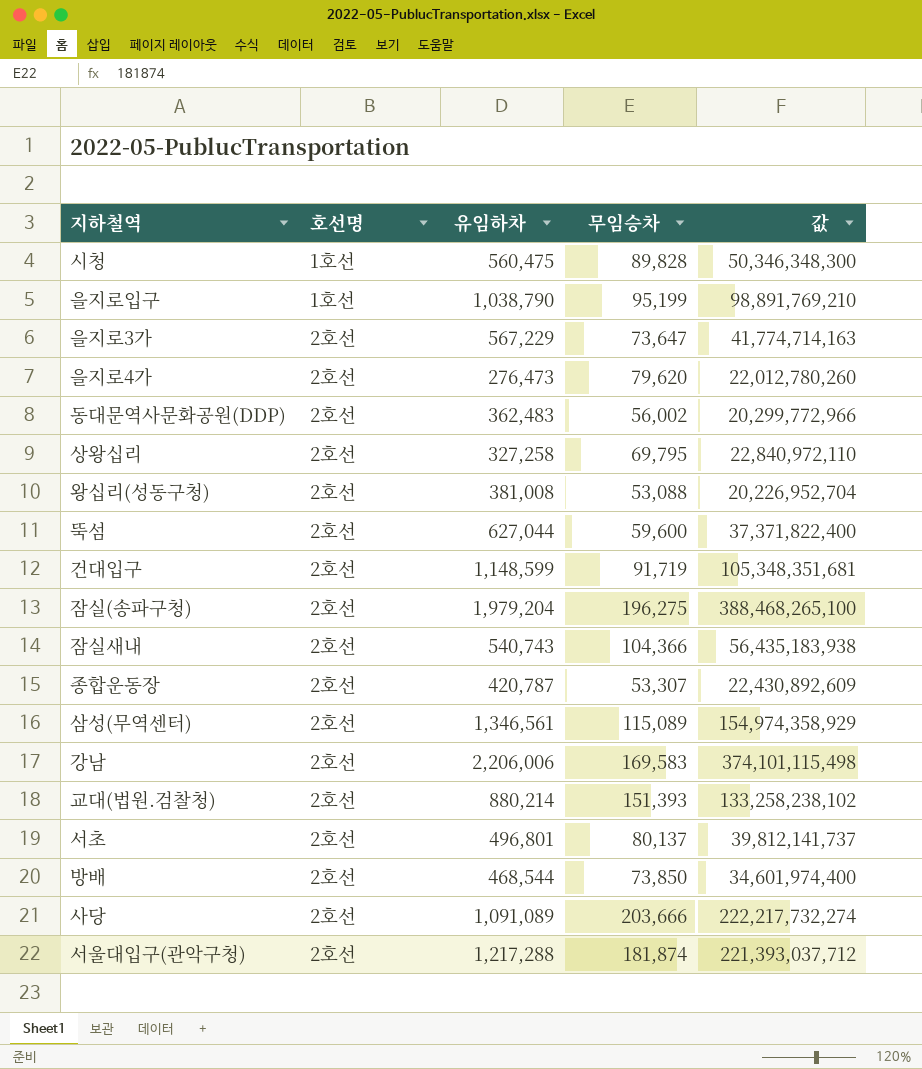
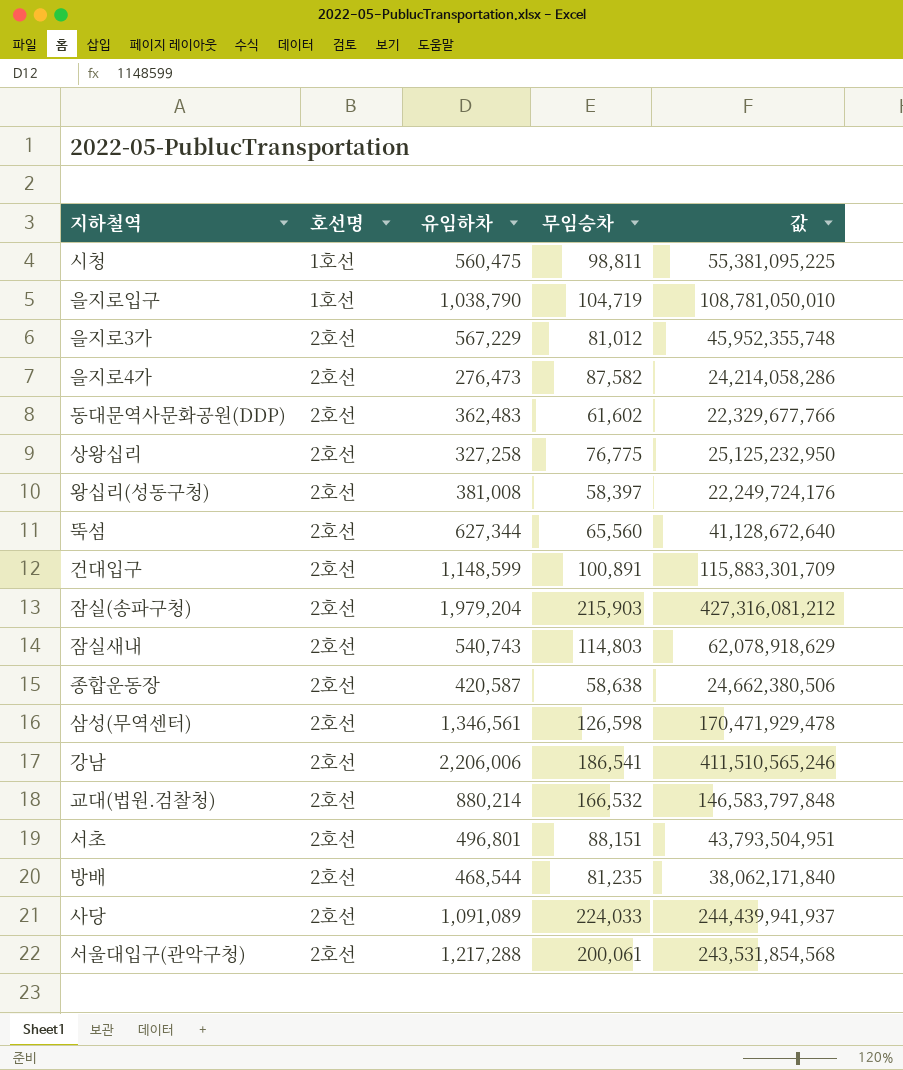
시청 | 무임승차: 89,828 -> 98,811
시청 | 값: 50,346,348,300 -> 55,381,095,225
을지로입구 | 무임승차: 95,199 -> 104,719
을지로입구 | 값: 98,891,769,210 -> 108,781,050,010
을지로3가 | 무임승차: 73,647 -> 81,012
을지로3가 | 값: 41,774,714,163 -> 45,952,355,748
을지로4가 | 무임승차: 79,620 -> 87,582
을지로4가 | 값: 22,012,780,260 -> 24,214,058,286
동대문역사문화공원(DDP) | 무임승차: 56,002 -> 61,602
동대문역사문화공원(DDP) | 값: 20,299,772,966 -> 22,329,677,766
상왕십리 | 무임승차: 69,795 -> 76,775
상왕십리 | 값: 22,840,972,110 -> 25,125,232,950
왕십리(성동구청) | 무임승차: 53,088 -> 58,397
왕십리(성동구청) | 값: 20,226,952,704 -> 22,249,724,176
뚝섬 | 유임하차: 627,044 -> 627,344
뚝섬 | 무임승차: 59,600 -> 65,560
뚝섬 | 값: 37,371,822,400 -> 41,128,672,640
건대입구 | 무임승차: 91,719 -> 100,891
건대입구 | 값: 105,348,351,681 -> 115,883,301,709
잠실(송파구청) | 무임승차: 196,275 -> 215,903
잠실(송파구청) | 값: 388,468,265,100 -> 427,316,081,212
잠실새내 | 무임승차: 104,366 -> 114,803
잠실새내 | 값: 56,435,183,938 -> 62,078,918,629
종합운동장 | 유임하차: 420,787 -> 420,587
종합운동장 | 무임승차: 53,307 -> 58,638
종합운동장 | 값: 22,430,892,609 -> 24,662,380,506
삼성(무역센터) | 무임승차: 115,089 -> 126,598
삼성(무역센터) | 값: 154,974,358,929 -> 170,471,929,478
강남 | 무임승차: 169,583 -> 186,541
강남 | 값: 374,101,115,498 -> 411,510,565,246
교대(법원.검찰청) | 무임승차: 151,393 -> 166,532
교대(법원.검찰청) | 값: 133,258,238,102 -> 146,583,797,848
서초 | 무임승차: 80,137 -> 88,151
서초 | 값: 39,812,141,737 -> 43,793,504,951
방배 | 무임승차: 73,850 -> 81,235
방배 | 값: 34,601,974,400 -> 38,062,171,840
사당 | 무임승차: 203,666 -> 224,033
사당 | 값: 222,217,732,274 -> 244,439,941,937
서울대입구(관악구청) | 무임승차: 181,874 -> 200,061
서울대입구(관악구청) | 값: 221,393,037,712 -> 243,531,854,568

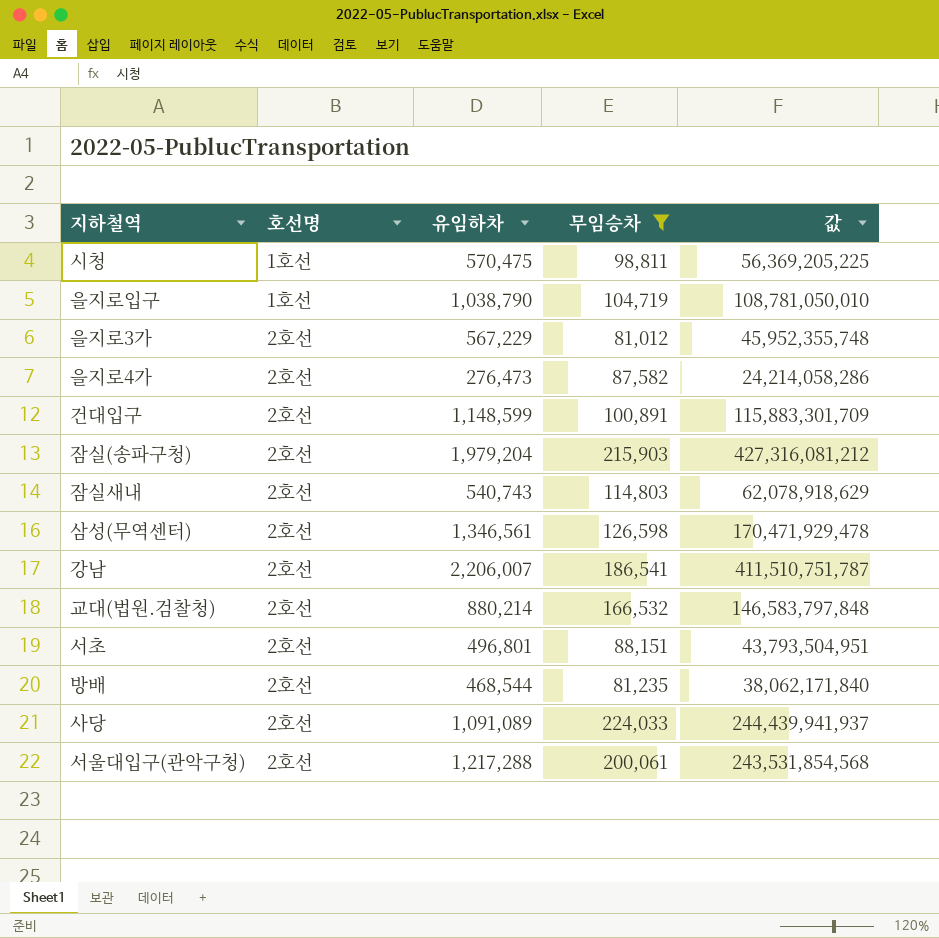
filter: none -> 무임승차 >= 81,012
시청 | 유임하차: 560,475 -> 570,475
시청 | 값: 55,381,095,225 -> 56,369,205,225
강남 | 유임하차: 2,206,006 -> 2,206,007
강남 | 값: 411,510,565,246 -> 411,510,751,787

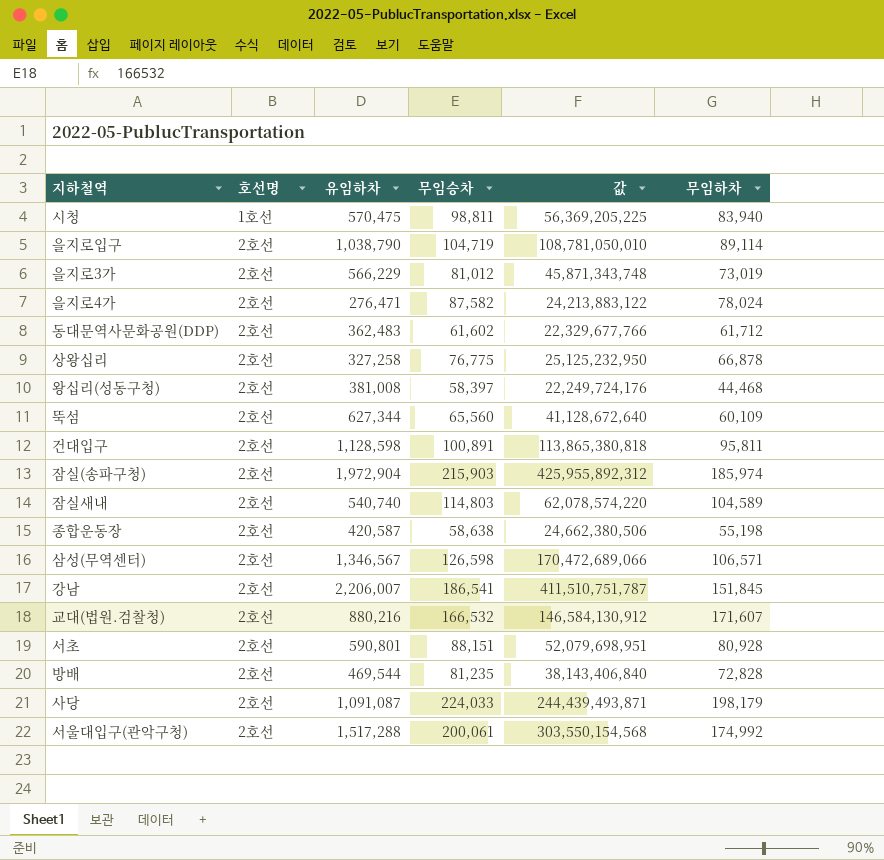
filter: 무임승차 >= 81,012 -> none
column 무임하차 | position: none -> 6
을지로입구 | 호선명: 1호선 -> 2호선
을지로3가 | 유임하차: 567,229 -> 566,229
을지로3가 | 값: 45,952,355,748 -> 45,871,343,748
을지로4가 | 유임하차: 276,473 -> 276,471
을지로4가 | 값: 24,214,058,286 -> 24,213,883,122
건대입구 | 유임하차: 1,148,599 -> 1,128,598
건대입구 | 값: 115,883,301,709 -> 113,865,380,818
잠실(송파구청) | 유임하차: 1,979,204 -> 1,972,904
잠실(송파구청) | 값: 427,316,081,212 -> 425,955,892,312
잠실새내 | 유임하차: 540,743 -> 540,740
잠실새내 | 값: 62,078,918,629 -> 62,078,574,220
삼성(무역센터) | 유임하차: 1,346,561 -> 1,346,567
삼성(무역센터) | 값: 170,471,929,478 -> 170,472,689,066
교대(법원.검찰청) | 유임하차: 880,214 -> 880,216
교대(법원.검찰청) | 값: 146,583,797,848 -> 146,584,130,912
서초 | 유임하차: 496,801 -> 590,801
서초 | 값: 43,793,504,951 -> 52,079,698,951
방배 | 유임하차: 468,544 -> 469,544
방배 | 값: 38,062,171,840 -> 38,143,406,840
사당 | 유임하차: 1,091,089 -> 1,091,087
사당 | 값: 244,439,941,937 -> 244,439,493,871
서울대입구(관악구청) | 유임하차: 1,217,288 -> 1,517,288
서울대입구(관악구청) | 값: 243,531,854,568 -> 303,550,154,568

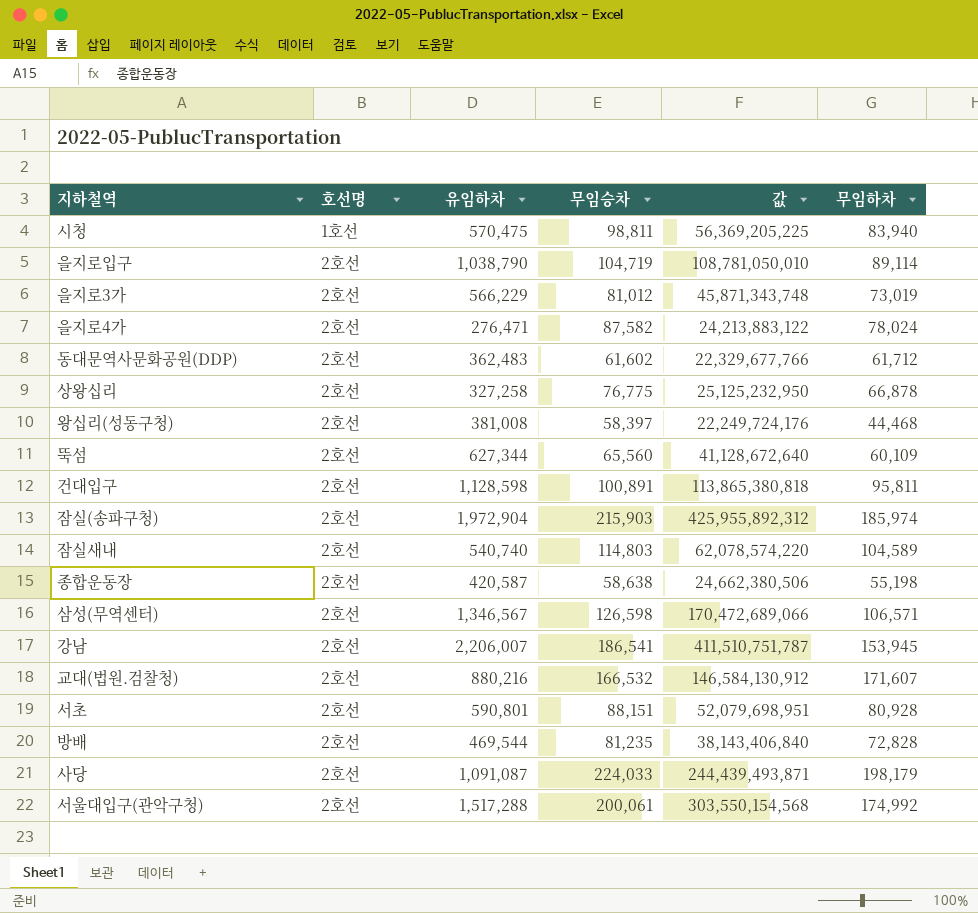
강남 | 무임하차: 151,845 -> 153,945

